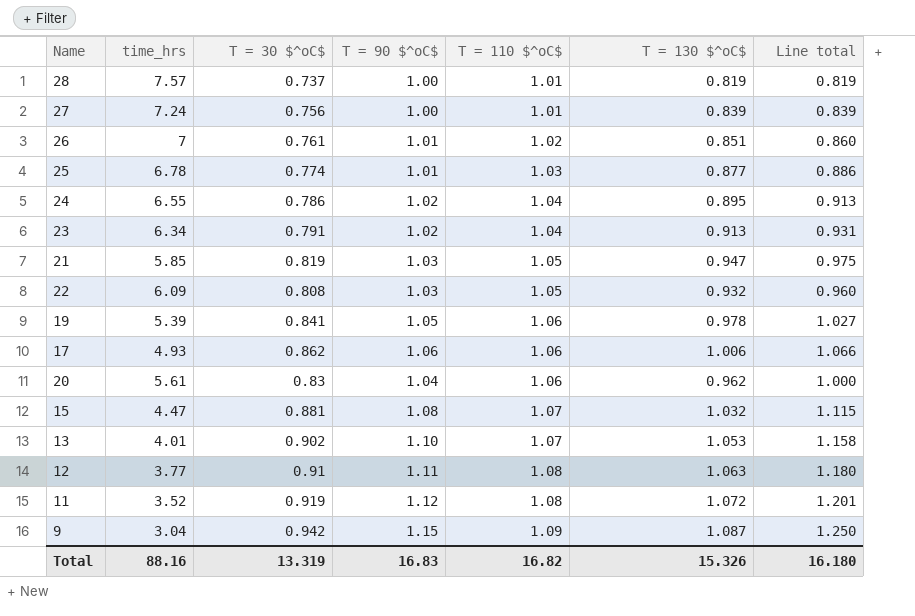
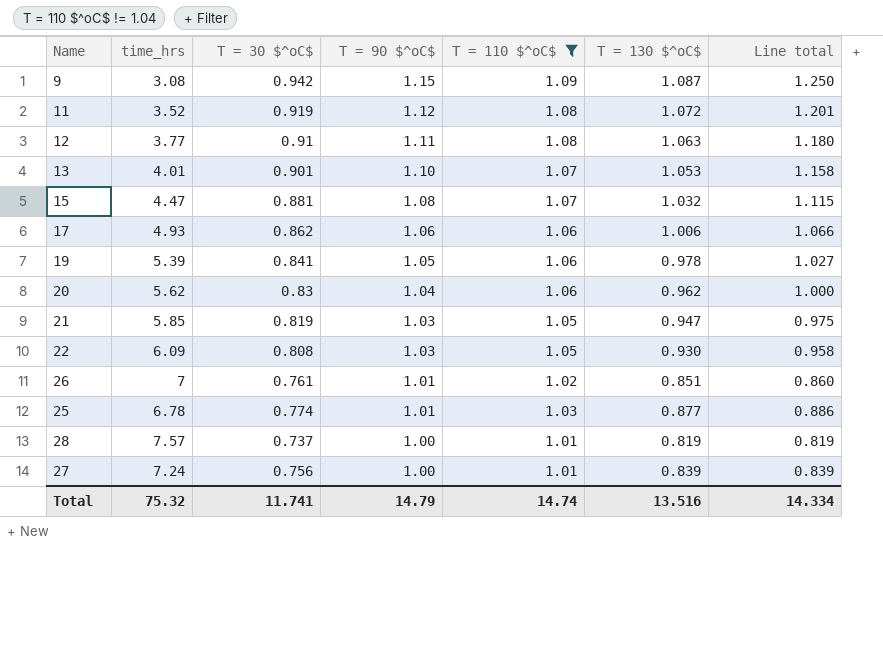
filter: none -> T = 110 $^oC$ != 1.04
row order: T = 110 $^oC$ ascending -> T = 90 $^oC$ descending
9 | time_hrs: 3.04 -> 3.08
13 | T = 30 $^oC$: 0.902 -> 0.901
20 | time_hrs: 5.61 -> 5.62
22 | T = 130 $^oC$: 0.932 -> 0.930
22 | Line total: 0.960 -> 0.958
Total | time_hrs: 88.16 -> 75.32
Total | T = 30 $^oC$: 13.319 -> 11.741
Total | T = 90 $^oC$: 16.83 -> 14.79
Total | T = 110 $^oC$: 16.82 -> 14.74
Total | T = 130 $^oC$: 15.326 -> 13.516
Total | Line total: 16.180 -> 14.334

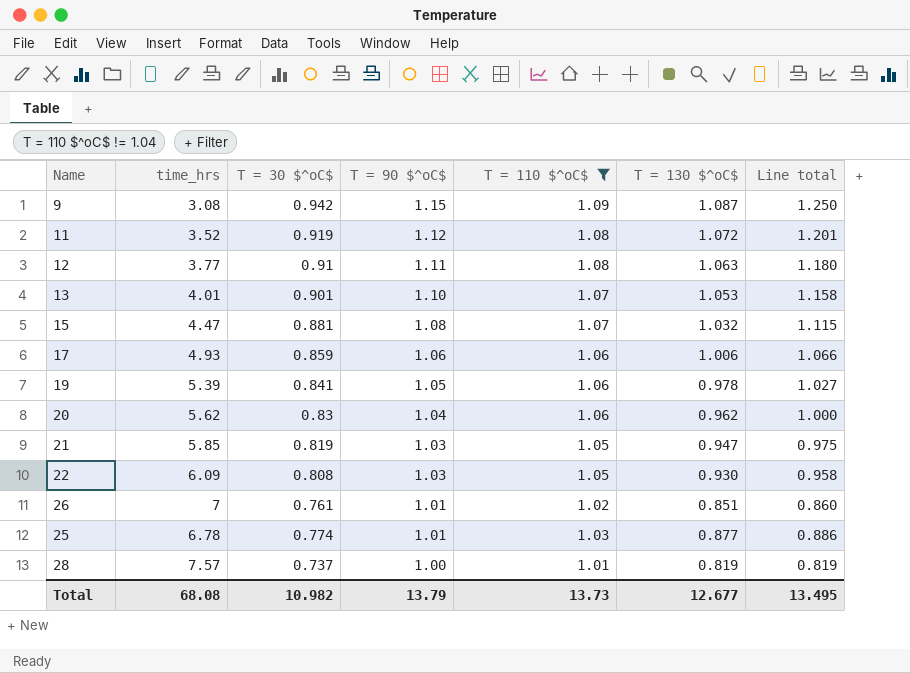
row 27: 7.24 | 0.756 | 1.00 | 1.01 | 0.839 | 0.839 -> none
17 | T = 30 $^oC$: 0.862 -> 0.859
Total | time_hrs: 75.32 -> 68.08
Total | T = 30 $^oC$: 11.741 -> 10.982
Total | T = 90 $^oC$: 14.79 -> 13.79
Total | T = 110 $^oC$: 14.74 -> 13.73
Total | T = 130 $^oC$: 13.516 -> 12.677
Total | Line total: 14.334 -> 13.495

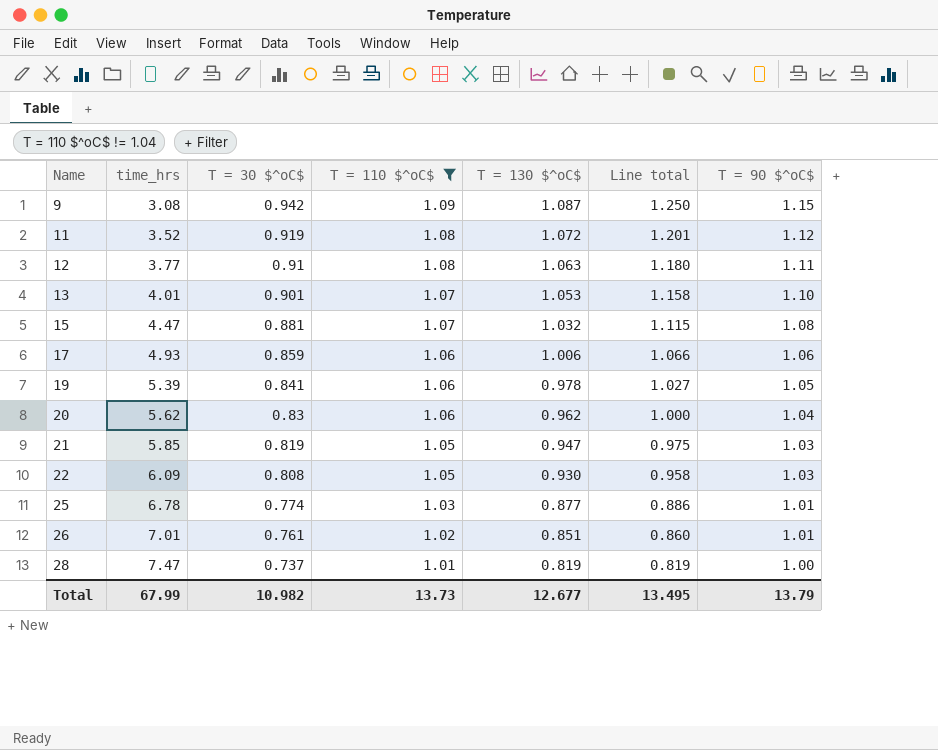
row order: T = 90 $^oC$ descending -> Name ascending
column T = 90 $^oC$ | position: 4 -> 7
26 | time_hrs: 7 -> 7.01
28 | time_hrs: 7.57 -> 7.47
Total | time_hrs: 68.08 -> 67.99

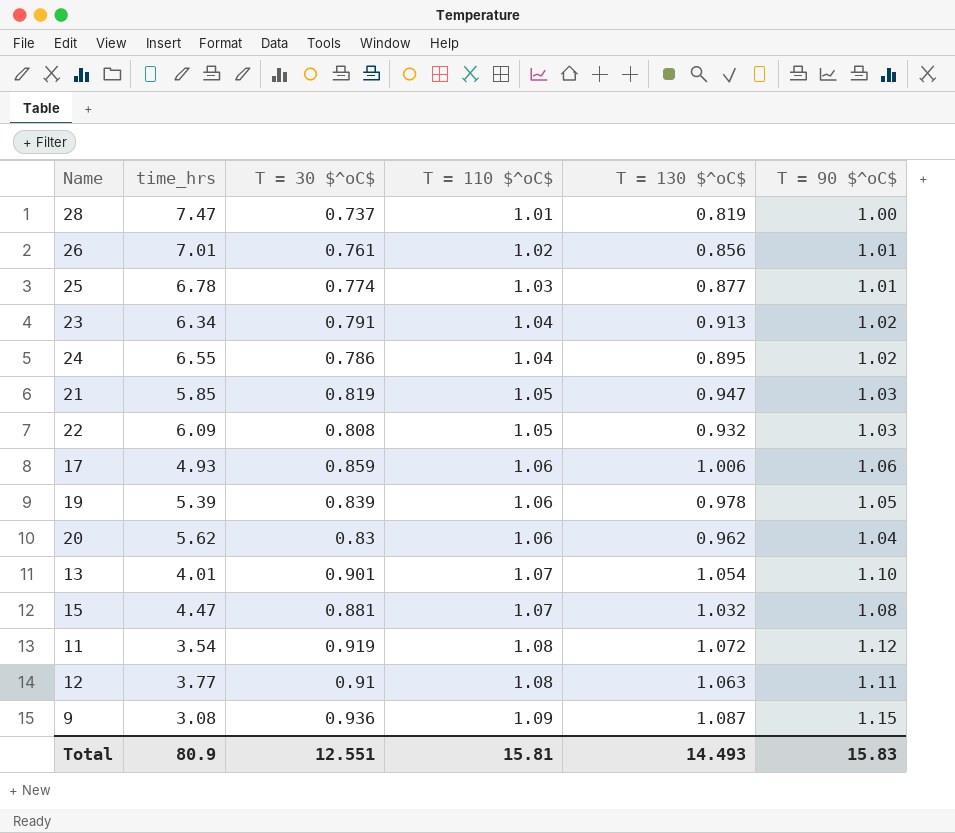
filter: T = 110 $^oC$ != 1.04 -> none
row order: Name ascending -> T = 110 $^oC$ ascending
column Line total | formula: [T = 130 $^oC$] * [T = 90 $^oC$] -> none
26 | T = 130 $^oC$: 0.851 -> 0.856
22 | T = 130 $^oC$: 0.930 -> 0.932
19 | T = 30 $^oC$: 0.841 -> 0.839
13 | T = 130 $^oC$: 1.053 -> 1.054
11 | time_hrs: 3.52 -> 3.54
9 | T = 30 $^oC$: 0.942 -> 0.936
Total | time_hrs: 67.99 -> 80.9
Total | T = 30 $^oC$: 10.982 -> 12.551
Total | T = 110 $^oC$: 13.73 -> 15.81
Total | T = 130 $^oC$: 12.677 -> 14.493
Total | T = 90 $^oC$: 13.79 -> 15.83

